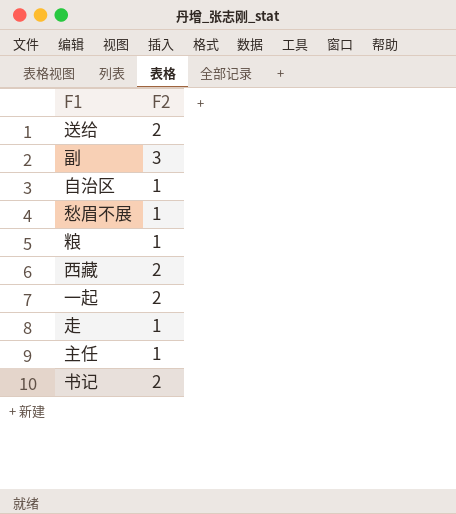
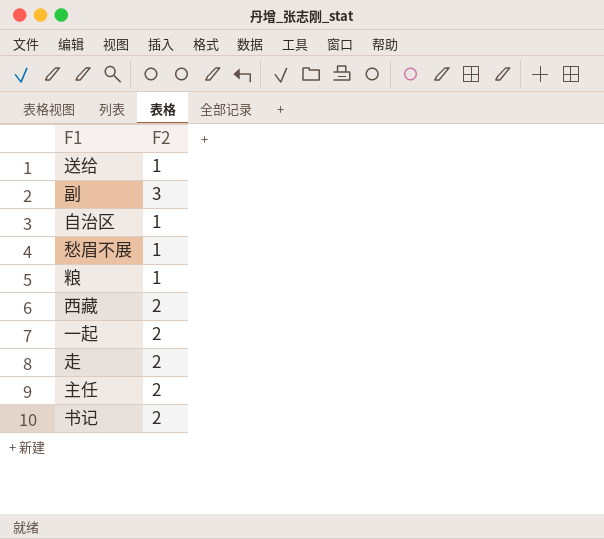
送给 | F2: 2 -> 1
走 | F2: 1 -> 2
主任 | F2: 1 -> 2

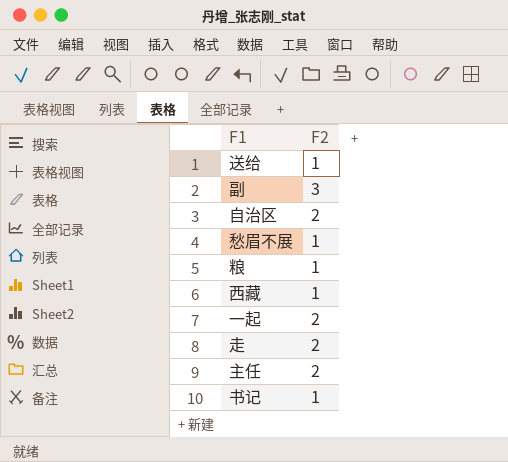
自治区 | F2: 1 -> 2
西藏 | F2: 2 -> 1
书记 | F2: 2 -> 1

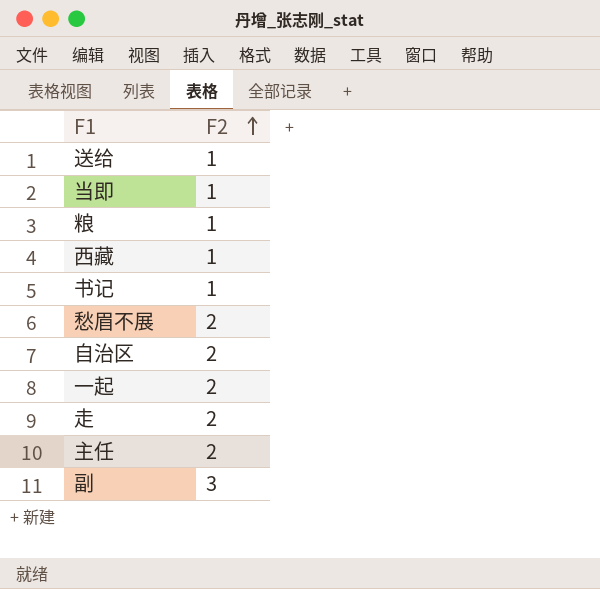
row order: none -> F2 ascending
row 当即: none -> 1
愁眉不展 | F2: 1 -> 2

